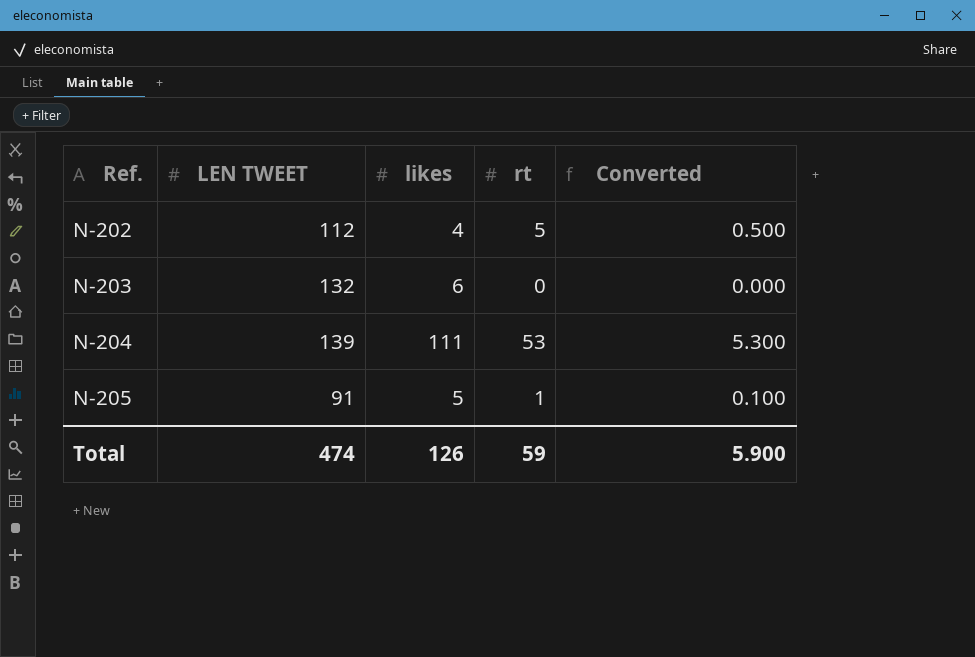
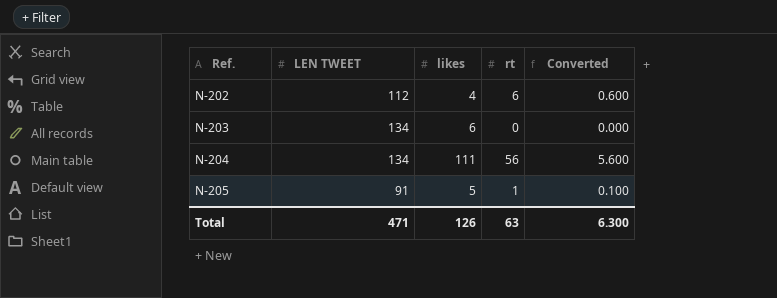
N-202 | rt: 5 -> 6
N-202 | Converted: 0.500 -> 0.600
N-203 | LEN TWEET: 132 -> 134
N-204 | LEN TWEET: 139 -> 134
N-204 | rt: 53 -> 56
N-204 | Converted: 5.300 -> 5.600
Total | LEN TWEET: 474 -> 471
Total | rt: 59 -> 63
Total | Converted: 5.900 -> 6.300

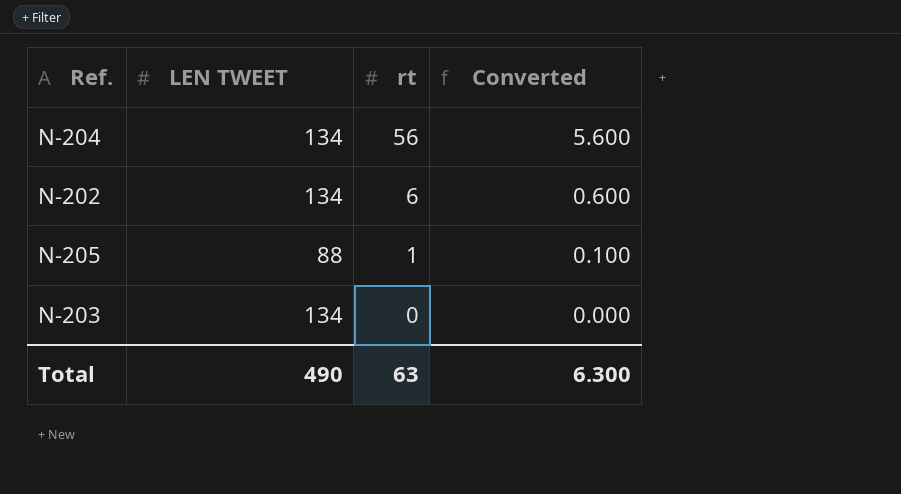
row order: Ref. ascending -> rt descending
column likes | position: 3 -> none
N-202 | LEN TWEET: 112 -> 134
N-205 | LEN TWEET: 91 -> 88
Total | LEN TWEET: 471 -> 490

